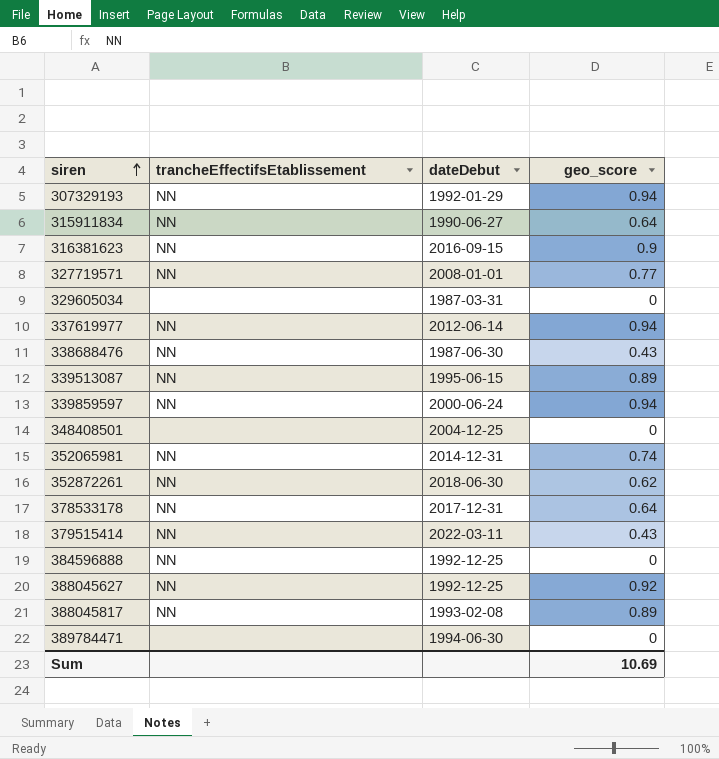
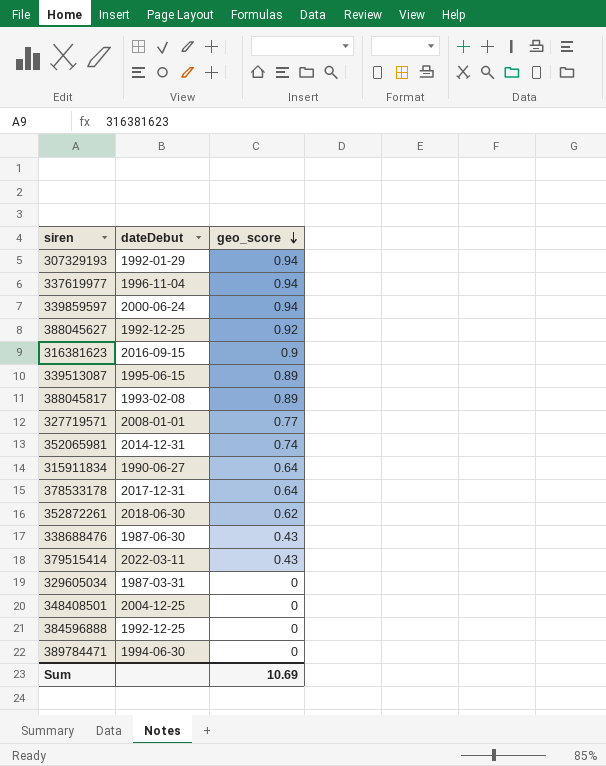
row order: siren ascending -> geo_score descending
column trancheEffectifsEtablissement | position: 2 -> none
337619977 | dateDebut: 2012-06-14 -> 1996-11-04

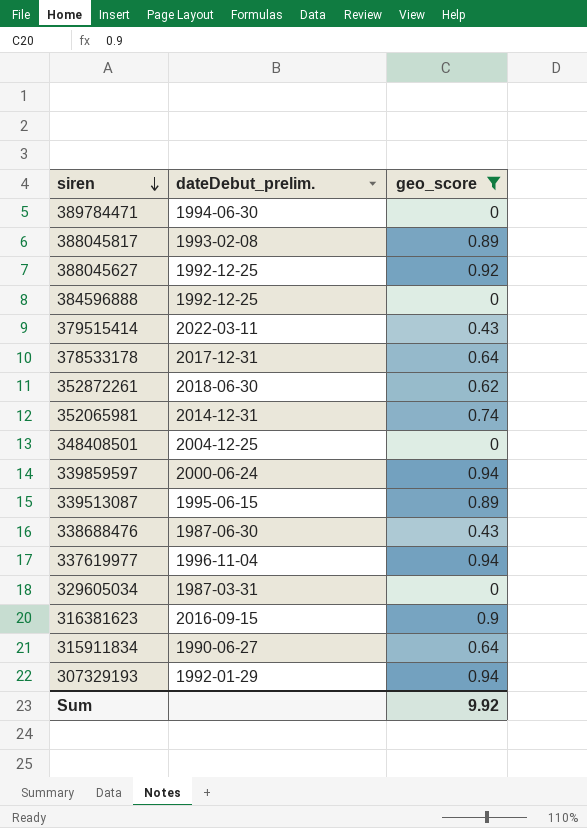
filter: none -> geo_score != 0.77
row order: geo_score descending -> siren descending
column name: dateDebut -> dateDebut_prelim.
Sum | geo_score: 10.69 -> 9.92

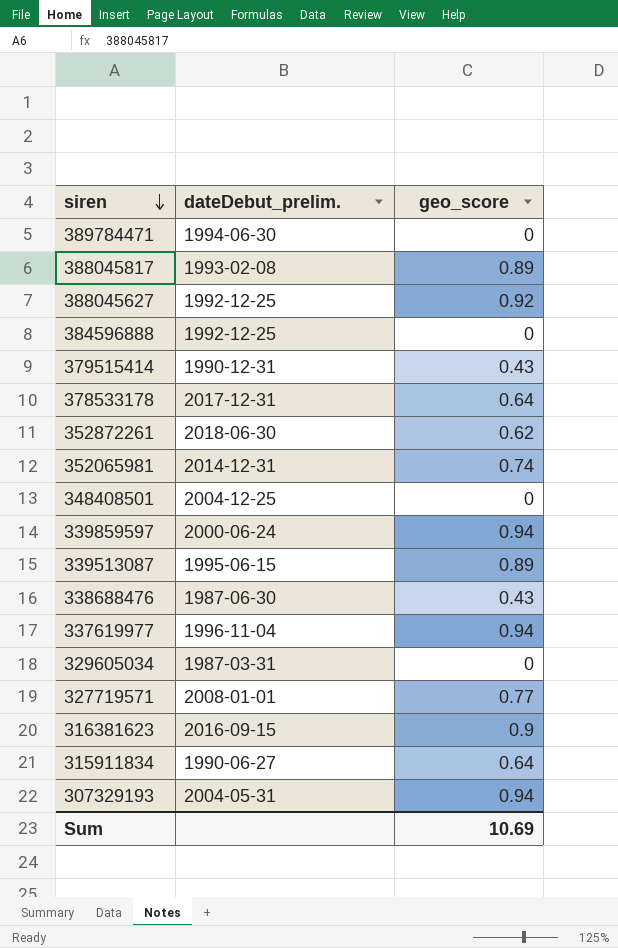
filter: geo_score != 0.77 -> none
379515414 | dateDebut_prelim.: 2022-03-11 -> 1990-12-31
307329193 | dateDebut_prelim.: 1992-01-29 -> 2004-05-31
Sum | geo_score: 9.92 -> 10.69

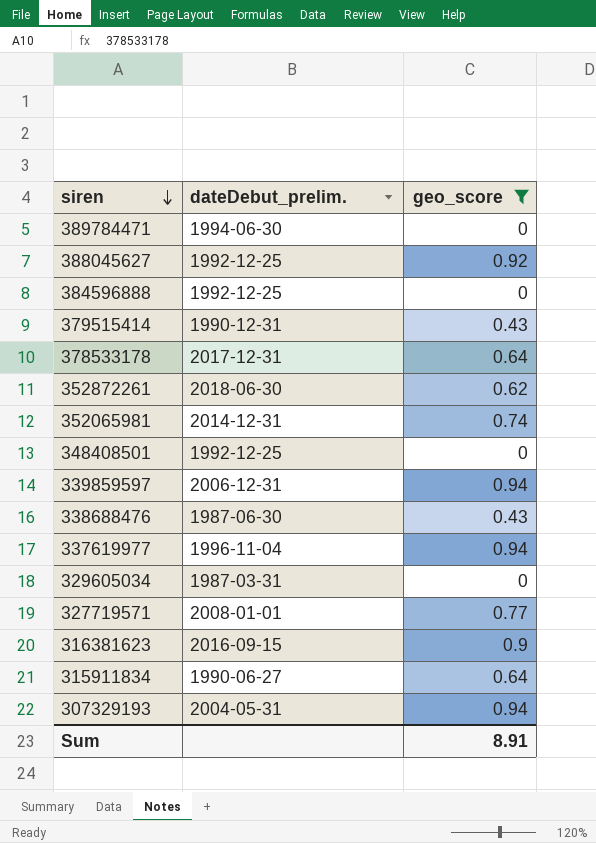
filter: none -> geo_score != 0.89
348408501 | dateDebut_prelim.: 2004-12-25 -> 1992-12-25
339859597 | dateDebut_prelim.: 2000-06-24 -> 2006-12-31
Sum | geo_score: 10.69 -> 8.91

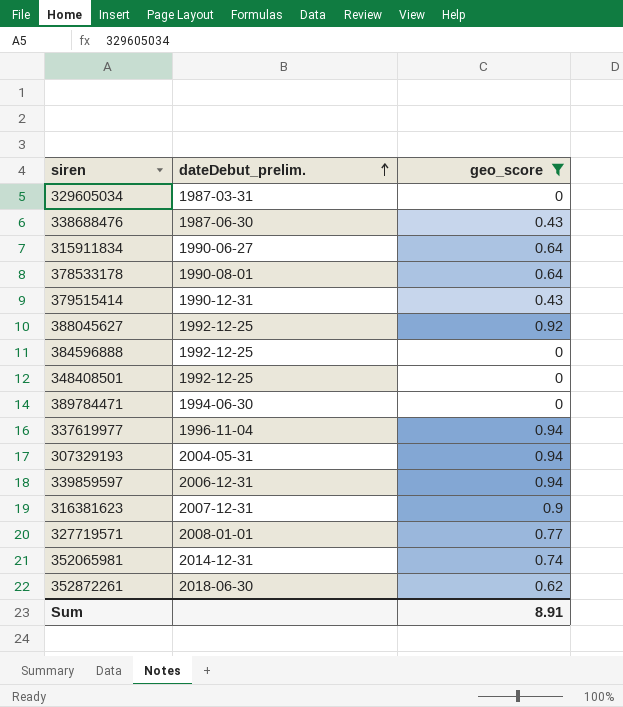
row order: siren descending -> dateDebut_prelim. ascending
378533178 | dateDebut_prelim.: 2017-12-31 -> 1990-08-01
316381623 | dateDebut_prelim.: 2016-09-15 -> 2007-12-31

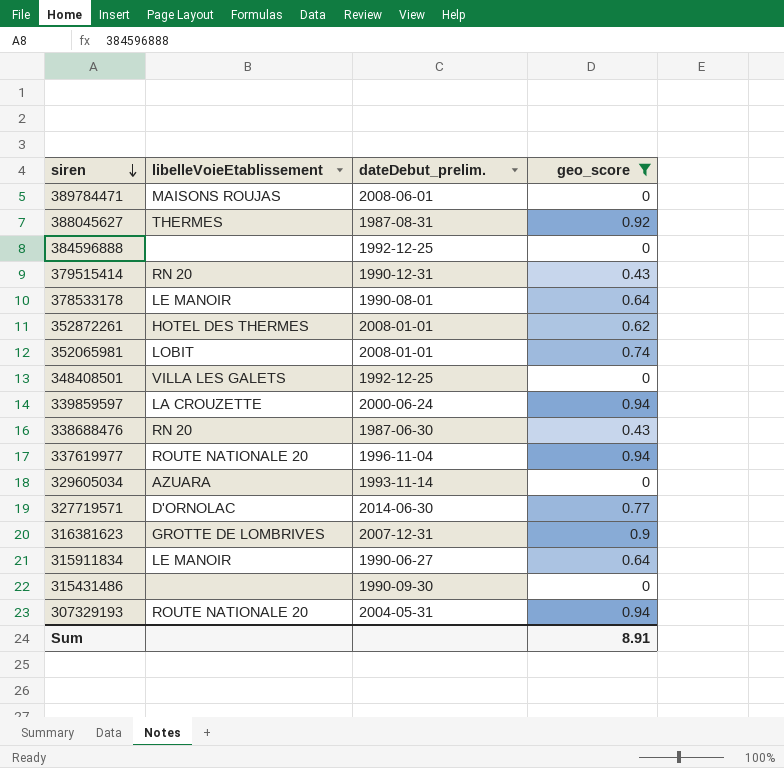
row order: dateDebut_prelim. ascending -> siren descending
column libelleVoieEtablissement | position: none -> 2
389784471 | dateDebut_prelim.: 1994-06-30 -> 2008-06-01
388045627 | dateDebut_prelim.: 1992-12-25 -> 1987-08-31
352872261 | dateDebut_prelim.: 2018-06-30 -> 2008-01-01
352065981 | dateDebut_prelim.: 2014-12-31 -> 2008-01-01
339859597 | dateDebut_prelim.: 2006-12-31 -> 2000-06-24
329605034 | dateDebut_prelim.: 1987-03-31 -> 1993-11-14
327719571 | dateDebut_prelim.: 2008-01-01 -> 2014-06-30
row 315431486: none -> none | 1990-09-30 | 0

